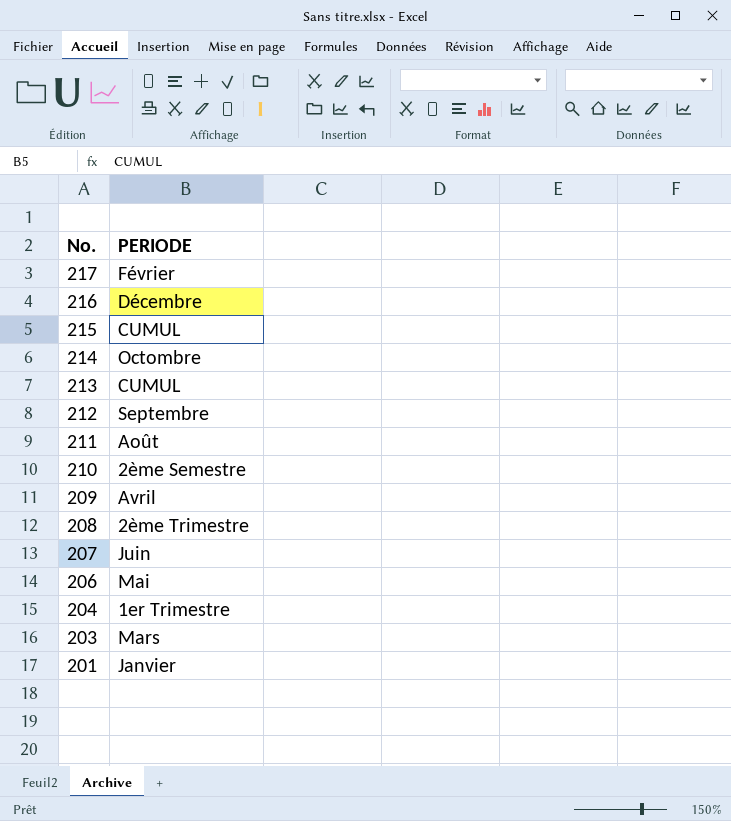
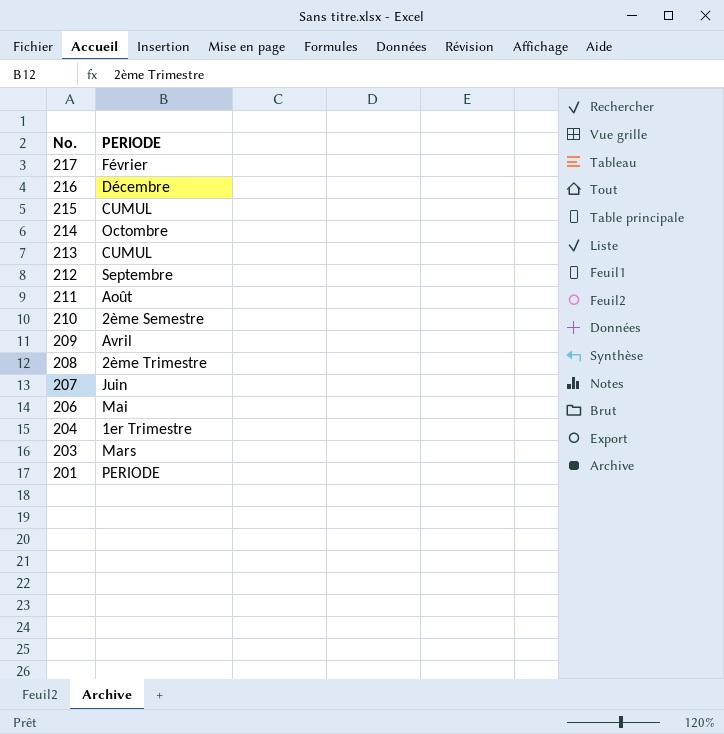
201 | PERIODE: Janvier -> PERIODE

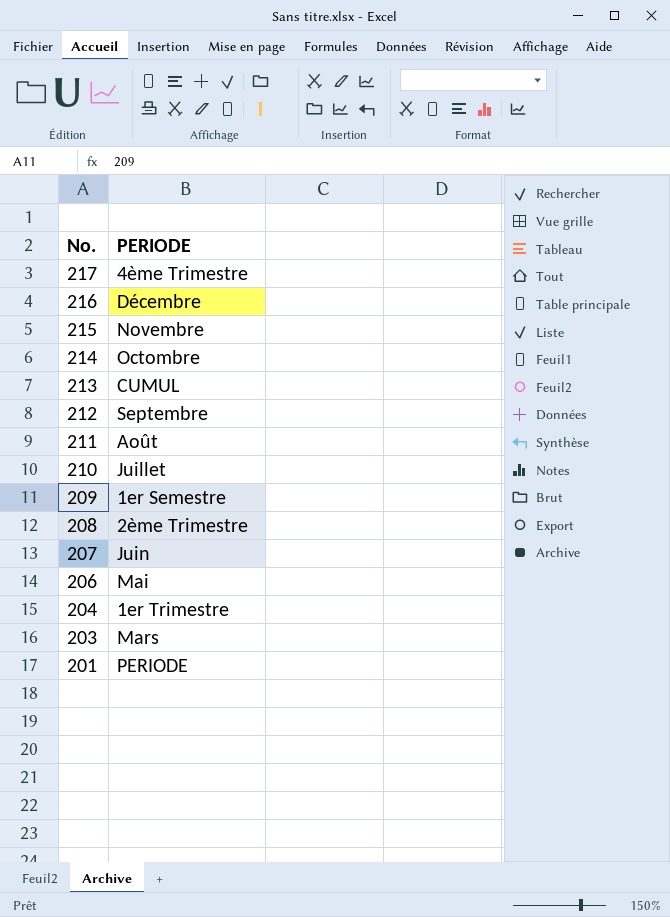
217 | PERIODE: Février -> 4ème Trimestre
215 | PERIODE: CUMUL -> Novembre
210 | PERIODE: 2ème Semestre -> Juillet
209 | PERIODE: Avril -> 1er Semestre

